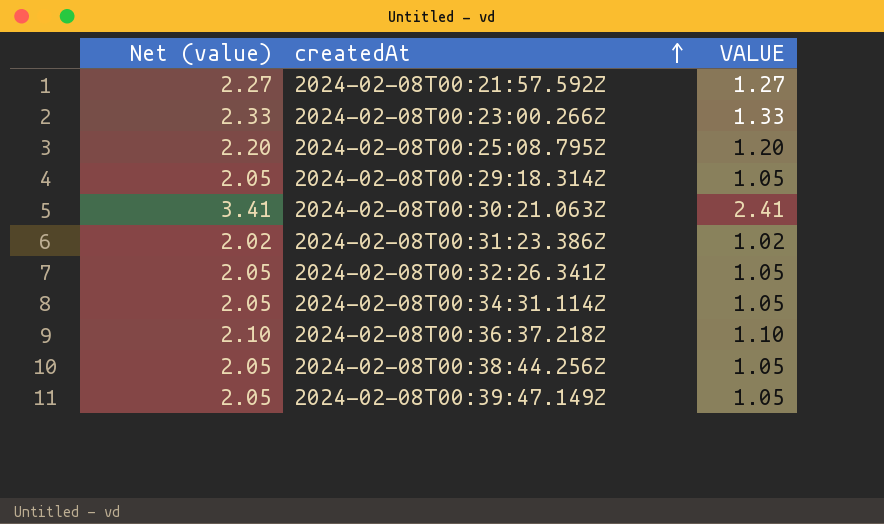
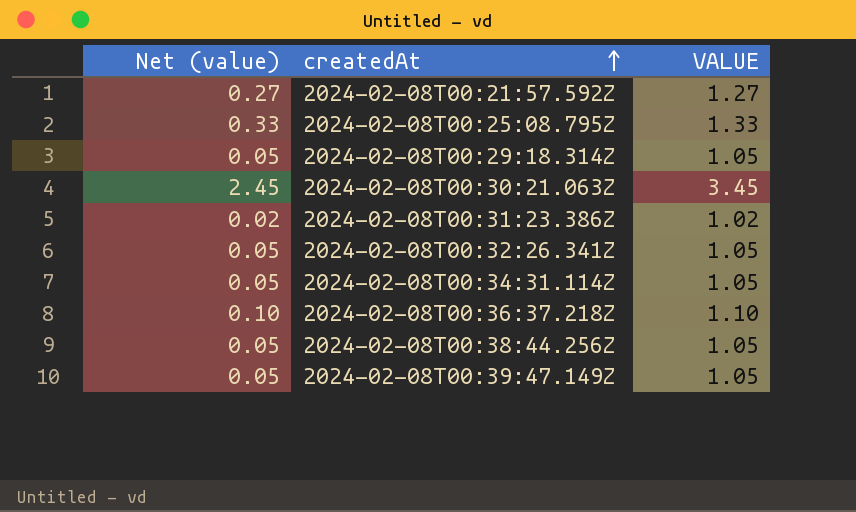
column Net (value) | formula: [VALUE] + 1 -> [VALUE] - 1
row 2024-02-08T00:23:00.266Z: 2.33 | 1.33 -> none
2024-02-08T00:25:08.795Z | VALUE: 1.20 -> 1.33
2024-02-08T00:30:21.063Z | VALUE: 2.41 -> 3.45

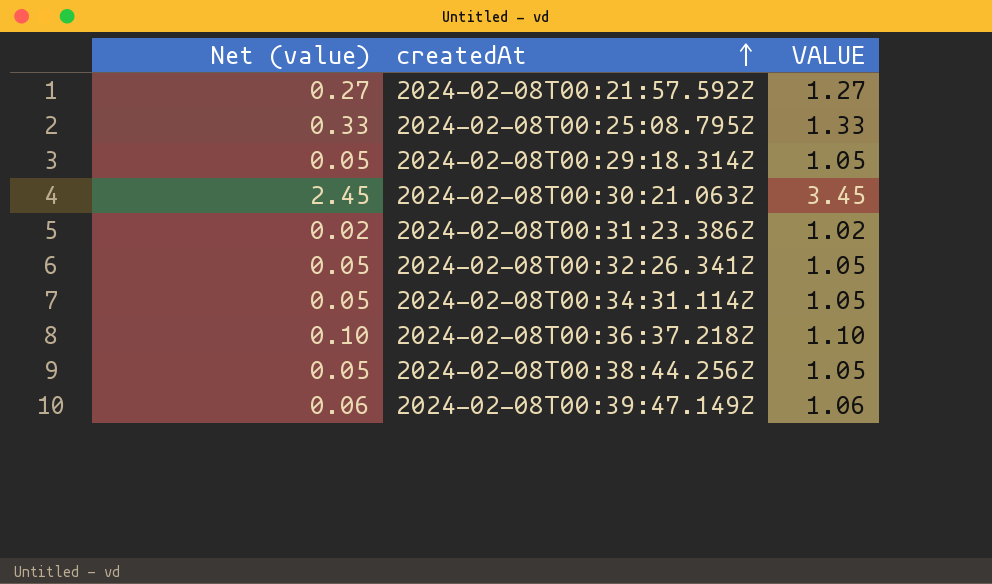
2024-02-08T00:39:47.149Z | Net (value): 0.05 -> 0.06
2024-02-08T00:39:47.149Z | VALUE: 1.05 -> 1.06

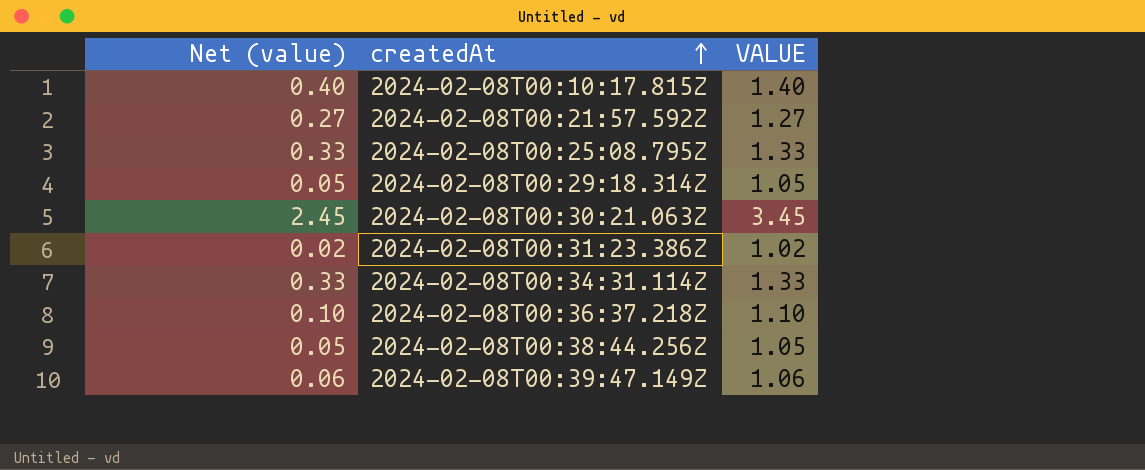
row 2024-02-08T00:32:26.341Z: 0.05 | 1.05 -> none
row 2024-02-08T00:10:17.815Z: none -> 0.40 | 1.40
2024-02-08T00:34:31.114Z | Net (value): 0.05 -> 0.33
2024-02-08T00:34:31.114Z | VALUE: 1.05 -> 1.33

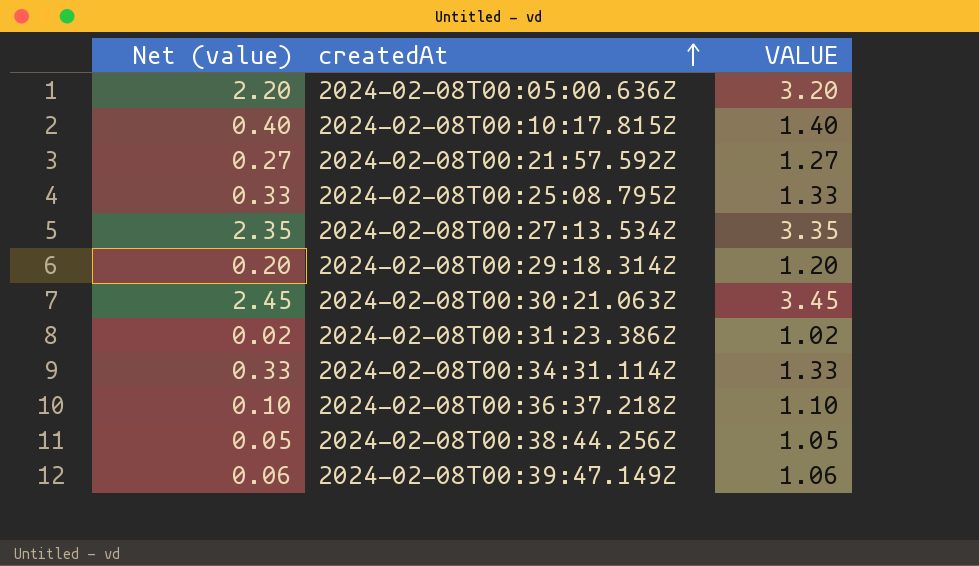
row 2024-02-08T00:05:00.636Z: none -> 2.20 | 3.20
row 2024-02-08T00:27:13.534Z: none -> 2.35 | 3.35
2024-02-08T00:29:18.314Z | Net (value): 0.05 -> 0.20
2024-02-08T00:29:18.314Z | VALUE: 1.05 -> 1.20

